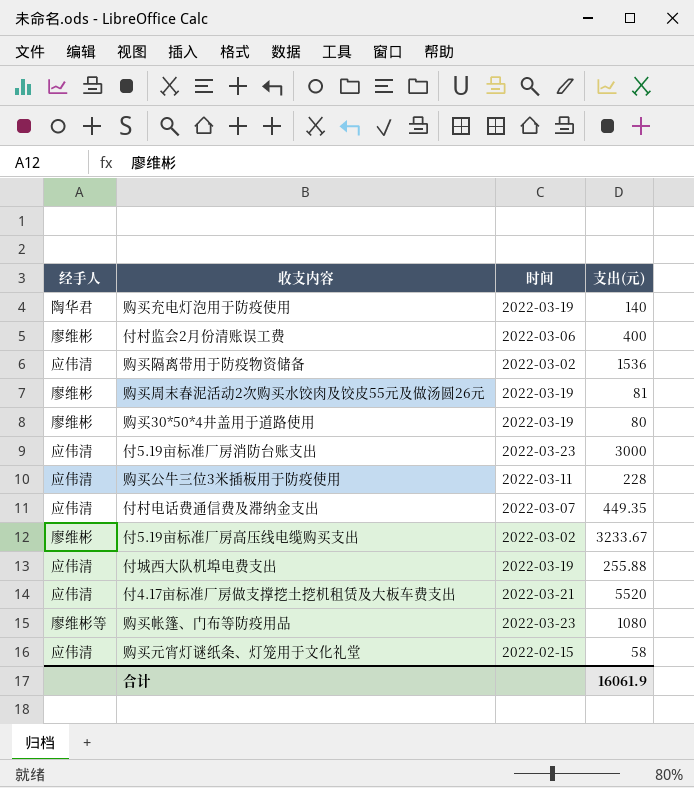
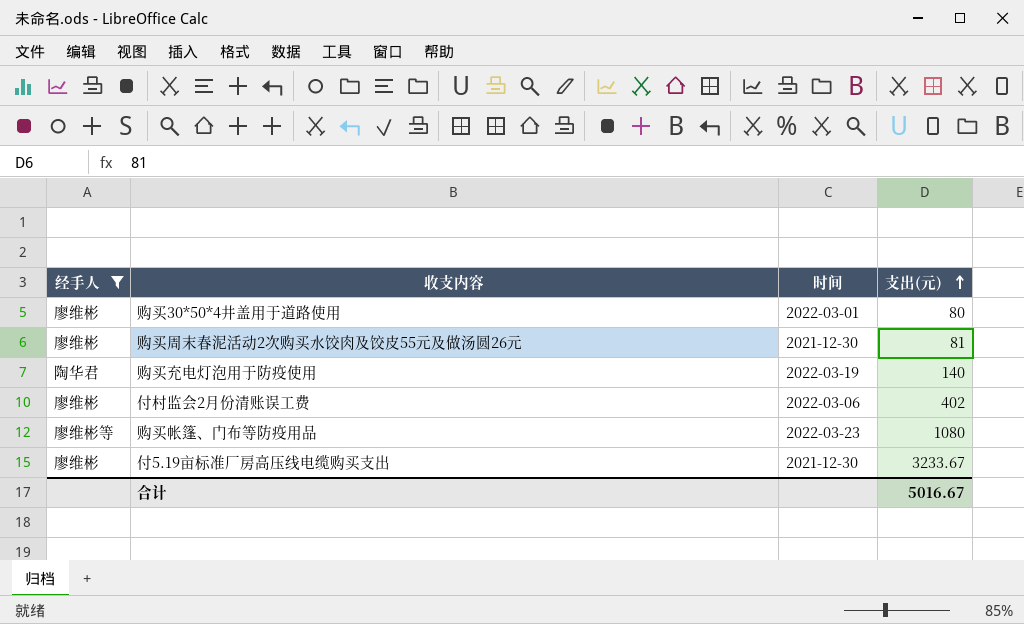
filter: none -> 经手人 != 应伟清
row order: none -> 支出(元) ascending
购买30*50*4井盖用于道路使用 | 时间: 2022-03-19 -> 2022-03-01
购买周末春泥活动2次购买水饺肉及饺皮55元及做汤圆26元 | 时间: 2022-03-19 -> 2021-12-30
付村监会2月份清账误工费 | 支出(元): 400 -> 402
付5.19亩标准厂房高压线电缆购买支出 | 时间: 2022-03-02 -> 2021-12-30
合计 | 支出(元): 16061.9 -> 5016.67

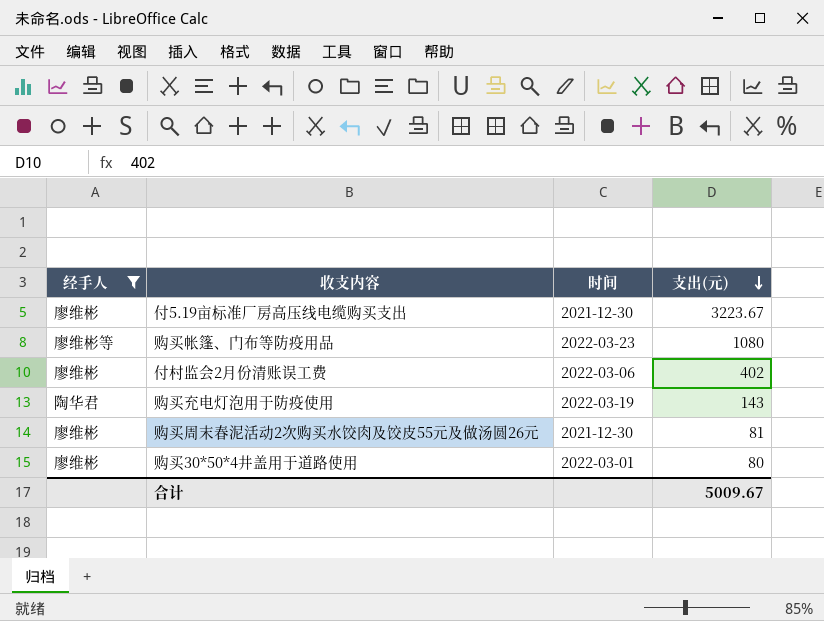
row order: 支出(元) ascending -> 支出(元) descending
付5.19亩标准厂房高压线电缆购买支出 | 支出(元): 3233.67 -> 3223.67
购买充电灯泡用于防疫使用 | 支出(元): 140 -> 143
合计 | 支出(元): 5016.67 -> 5009.67

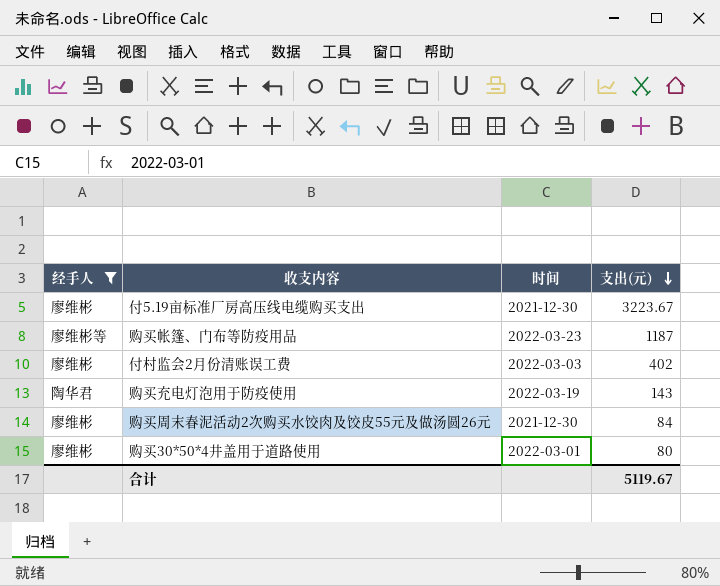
购买帐篷、门布等防疫用品 | 支出(元): 1080 -> 1187
付村监会2月份清账误工费 | 时间: 2022-03-06 -> 2022-03-03
购买周末春泥活动2次购买水饺肉及饺皮55元及做汤圆26元 | 支出(元): 81 -> 84
合计 | 支出(元): 5009.67 -> 5119.67

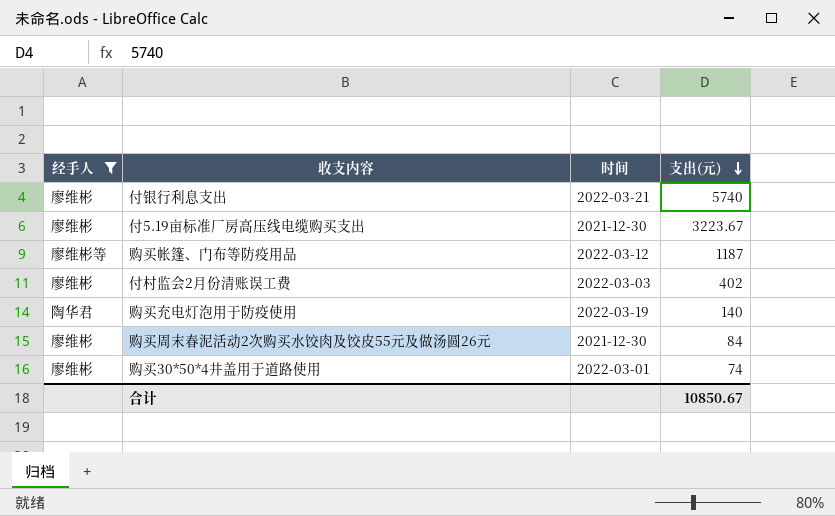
row 付银行利息支出: none -> 廖维彬 | 2022-03-21 | 5740
购买帐篷、门布等防疫用品 | 时间: 2022-03-23 -> 2022-03-12
购买充电灯泡用于防疫使用 | 支出(元): 143 -> 140
购买30*50*4井盖用于道路使用 | 支出(元): 80 -> 74
合计 | 支出(元): 5119.67 -> 10850.67

